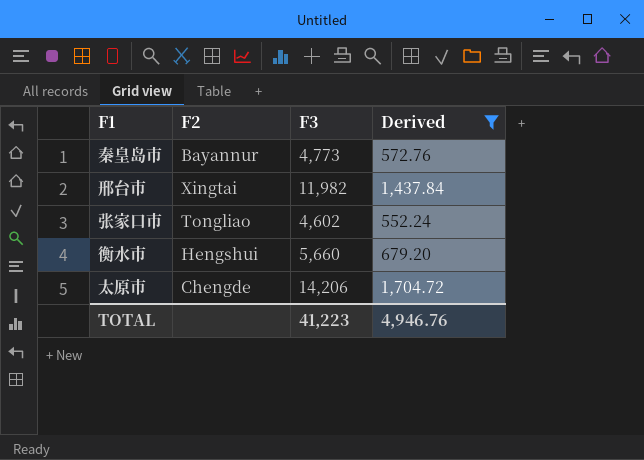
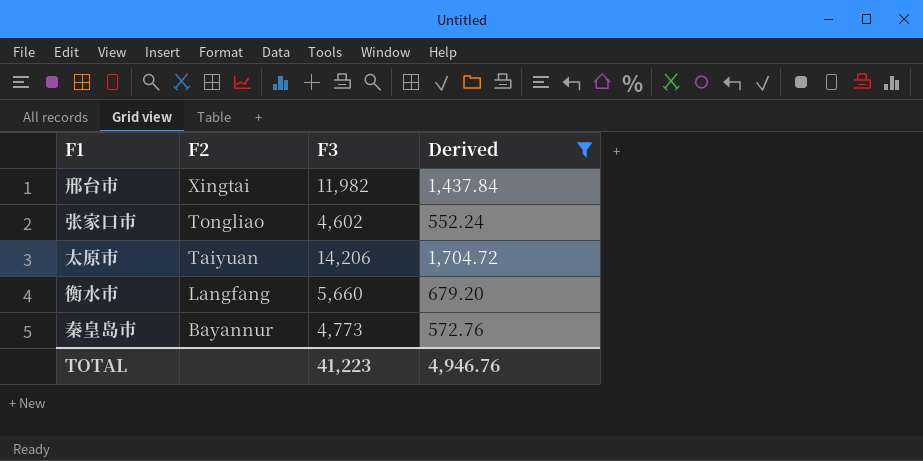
row order: none -> F2 descending
太原市 | F2: Chengde -> Taiyuan
衡水市 | F2: Hengshui -> Langfang

